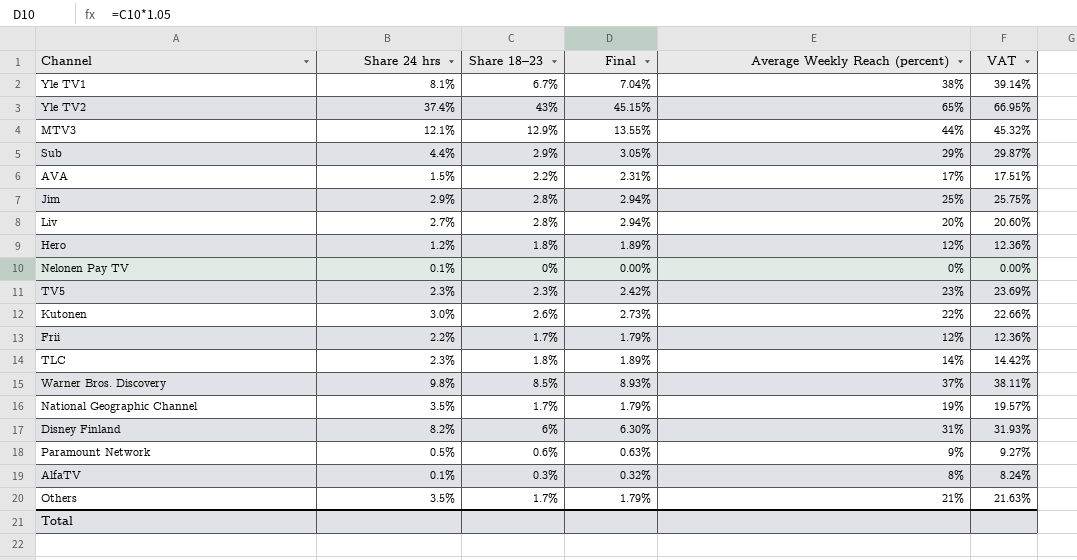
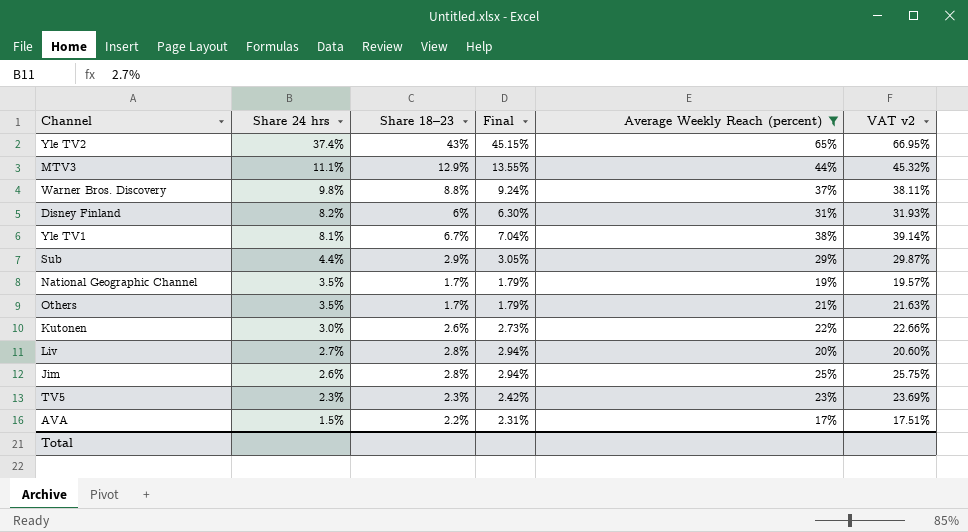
filter: none -> Average Weekly Reach (percent) >= 17%
row order: none -> Share 24 hrs descending
column name: VAT -> VAT v2
MTV3 | Share 24 hrs: 12.1% -> 11.1%
Warner Bros. Discovery | Share 18–23: 8.5% -> 8.8%
Warner Bros. Discovery | Final: 8.93% -> 9.24%
Jim | Share 24 hrs: 2.9% -> 2.6%

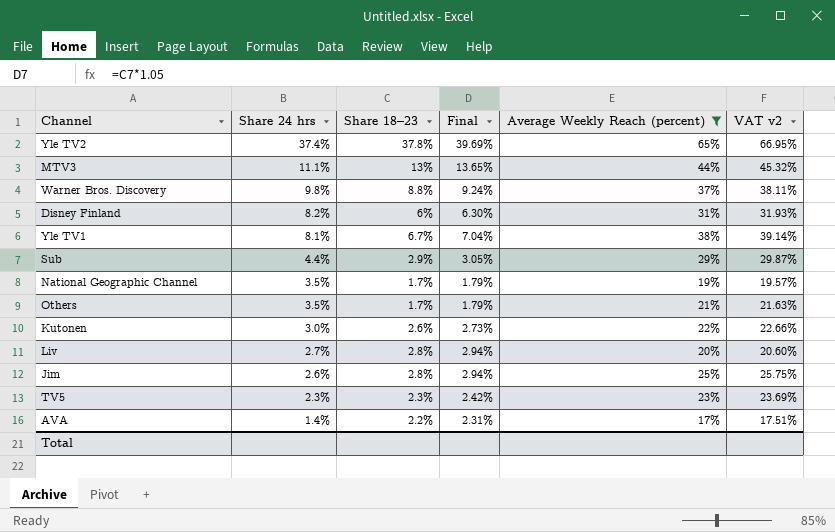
Yle TV2 | Share 18–23: 43% -> 37.8%
Yle TV2 | Final: 45.15% -> 39.69%
MTV3 | Share 18–23: 12.9% -> 13%
MTV3 | Final: 13.55% -> 13.65%
AVA | Share 24 hrs: 1.5% -> 1.4%

